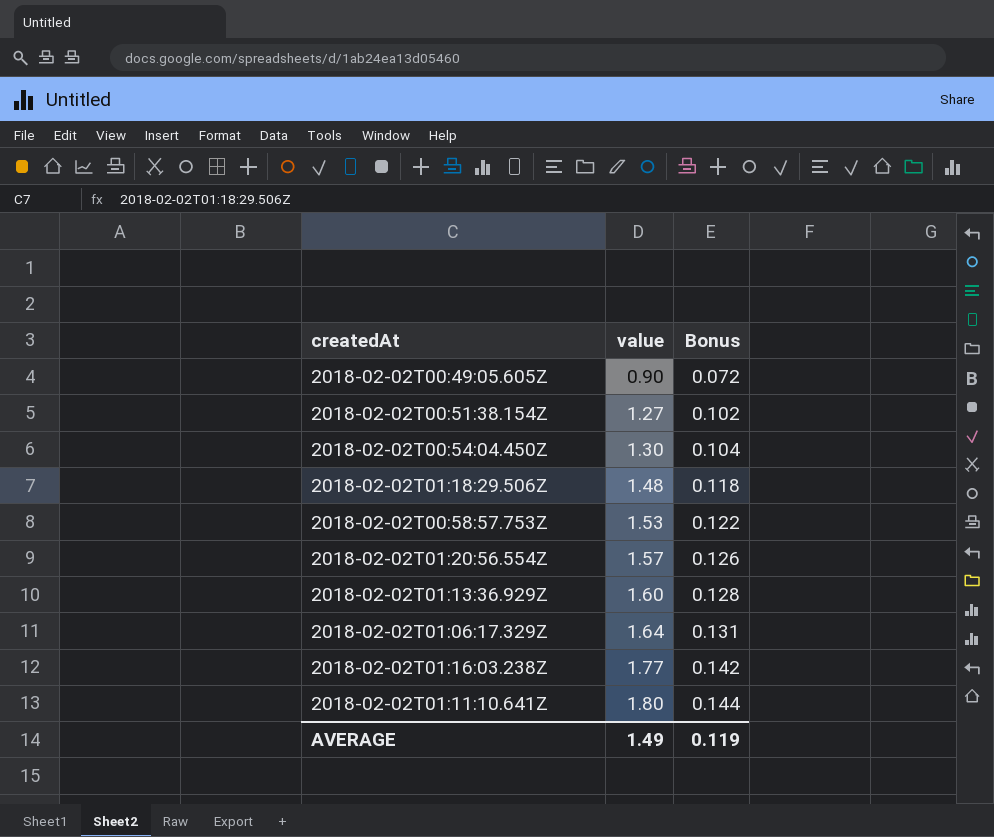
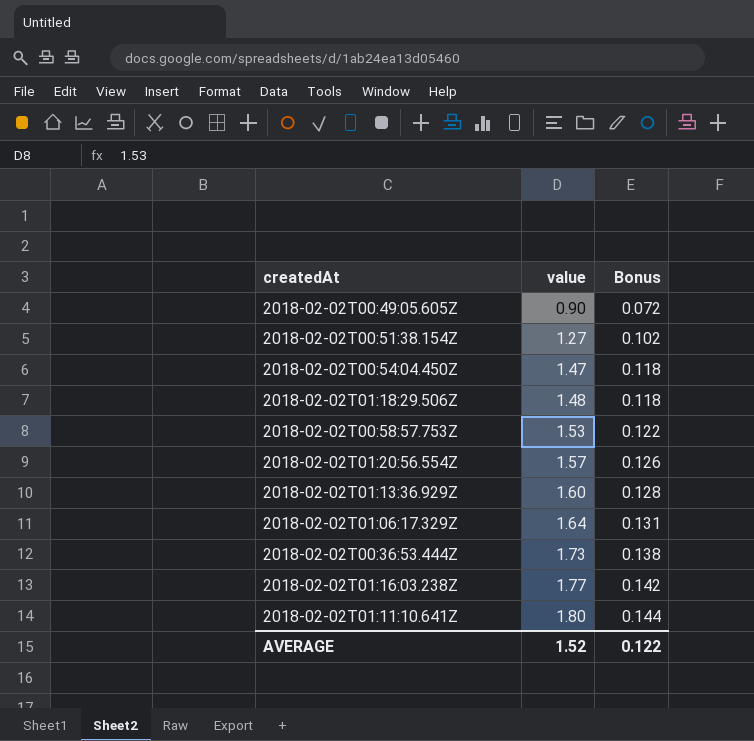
2018-02-02T00:54:04.450Z | value: 1.30 -> 1.47
2018-02-02T00:54:04.450Z | Bonus: 0.104 -> 0.118
row 2018-02-02T00:36:53.444Z: none -> 1.73 | 0.138
AVERAGE | value: 1.49 -> 1.52
AVERAGE | Bonus: 0.119 -> 0.122

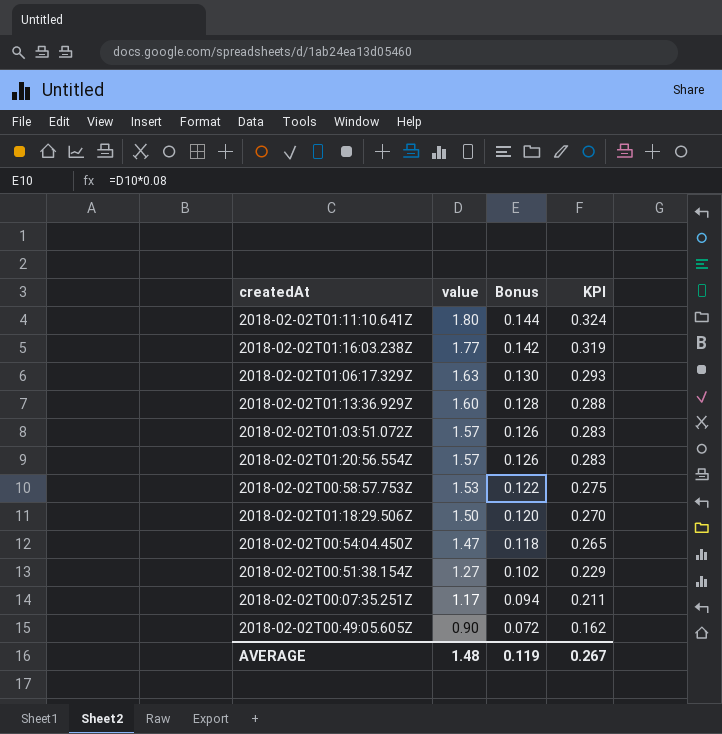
row order: value ascending -> value descending
column KPI | formula: none -> [value] * 0.18
row 2018-02-02T00:36:53.444Z: 1.73 | 0.138 -> none
2018-02-02T01:06:17.329Z | value: 1.64 -> 1.63
2018-02-02T01:06:17.329Z | Bonus: 0.131 -> 0.130
row 2018-02-02T01:03:51.072Z: none -> 1.57 | 0.126 | 0.283
2018-02-02T01:18:29.506Z | value: 1.48 -> 1.50
2018-02-02T01:18:29.506Z | Bonus: 0.118 -> 0.120
row 2018-02-02T00:07:35.251Z: none -> 1.17 | 0.094 | 0.211
AVERAGE | value: 1.52 -> 1.48
AVERAGE | Bonus: 0.122 -> 0.119

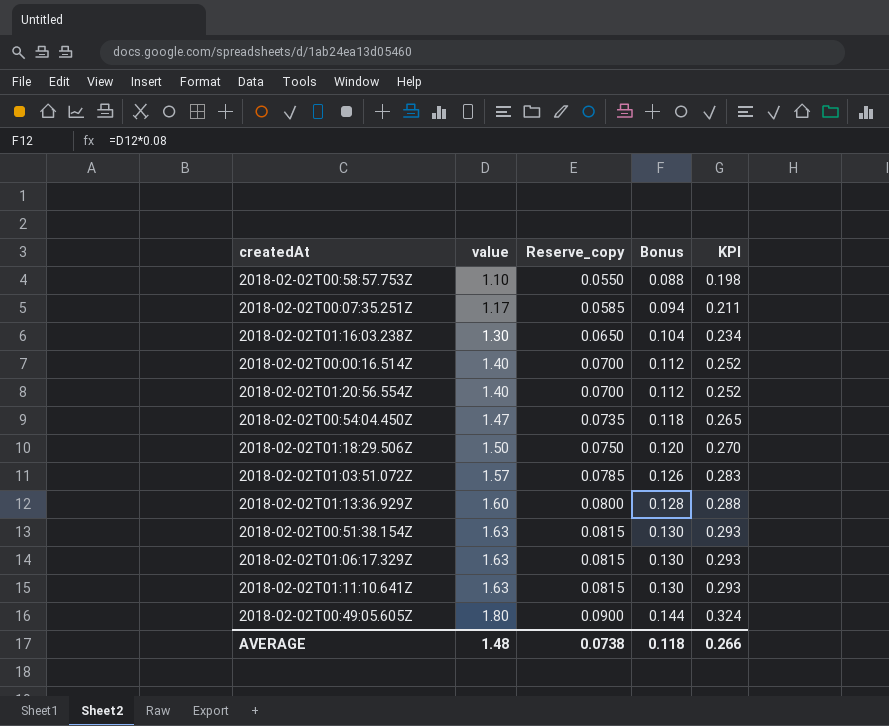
row order: value descending -> value ascending
column Reserve_copy | formula: none -> [value] * 0.05
2018-02-02T00:58:57.753Z | value: 1.53 -> 1.10
2018-02-02T00:58:57.753Z | Bonus: 0.122 -> 0.088
2018-02-02T00:58:57.753Z | KPI: 0.275 -> 0.198
2018-02-02T01:16:03.238Z | value: 1.77 -> 1.30
2018-02-02T01:16:03.238Z | Bonus: 0.142 -> 0.104
2018-02-02T01:16:03.238Z | KPI: 0.319 -> 0.234
row 2018-02-02T00:00:16.514Z: none -> 1.40 | 0.0700 | 0.112 | 0.252
2018-02-02T01:20:56.554Z | value: 1.57 -> 1.40
2018-02-02T01:20:56.554Z | Bonus: 0.126 -> 0.112
2018-02-02T01:20:56.554Z | KPI: 0.283 -> 0.252
2018-02-02T00:51:38.154Z | value: 1.27 -> 1.63
2018-02-02T00:51:38.154Z | Bonus: 0.102 -> 0.130
2018-02-02T00:51:38.154Z | KPI: 0.229 -> 0.293
2018-02-02T01:11:10.641Z | value: 1.80 -> 1.63
2018-02-02T01:11:10.641Z | Bonus: 0.144 -> 0.130
2018-02-02T01:11:10.641Z | KPI: 0.324 -> 0.293
2018-02-02T00:49:05.605Z | value: 0.90 -> 1.80
2018-02-02T00:49:05.605Z | Bonus: 0.072 -> 0.144
2018-02-02T00:49:05.605Z | KPI: 0.162 -> 0.324
AVERAGE | Bonus: 0.119 -> 0.118
AVERAGE | KPI: 0.267 -> 0.266

